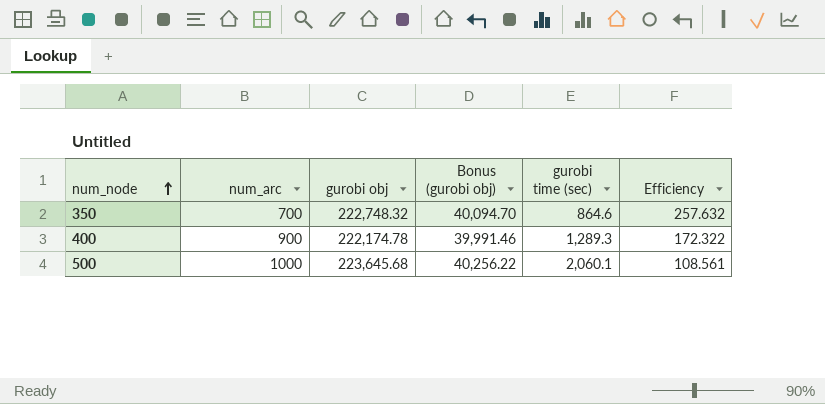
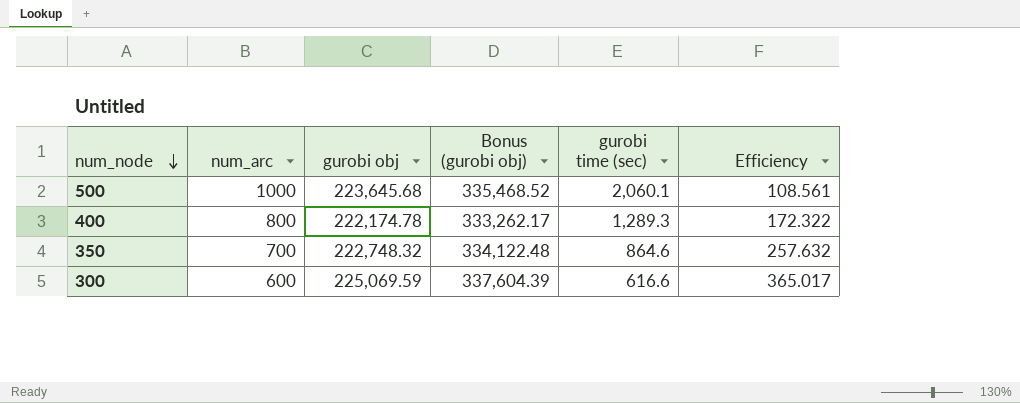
row order: num_node ascending -> num_node descending
column Bonus (gurobi obj) | formula: [gurobi obj] * 0.18 -> [gurobi obj] * 1.5
400 | num_arc: 900 -> 800
row 300: none -> 600 | 225,069.59 | 337,604.39 | 616.6 | 365.017

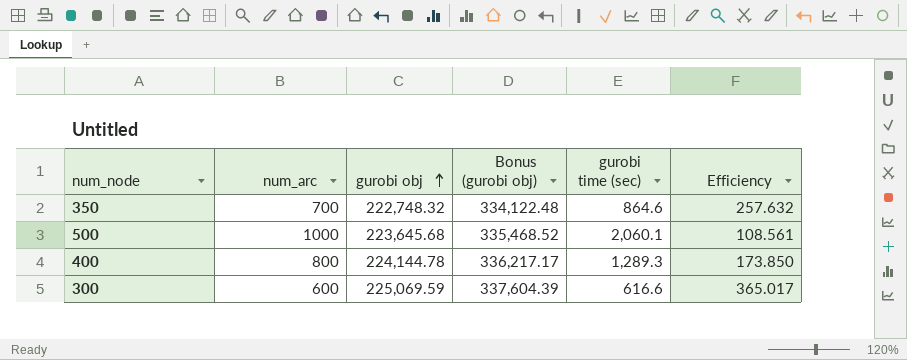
row order: num_node descending -> gurobi obj ascending
400 | gurobi obj: 222,174.78 -> 224,144.78
400 | Bonus (gurobi obj): 333,262.17 -> 336,217.17
400 | Efficiency: 172.322 -> 173.850

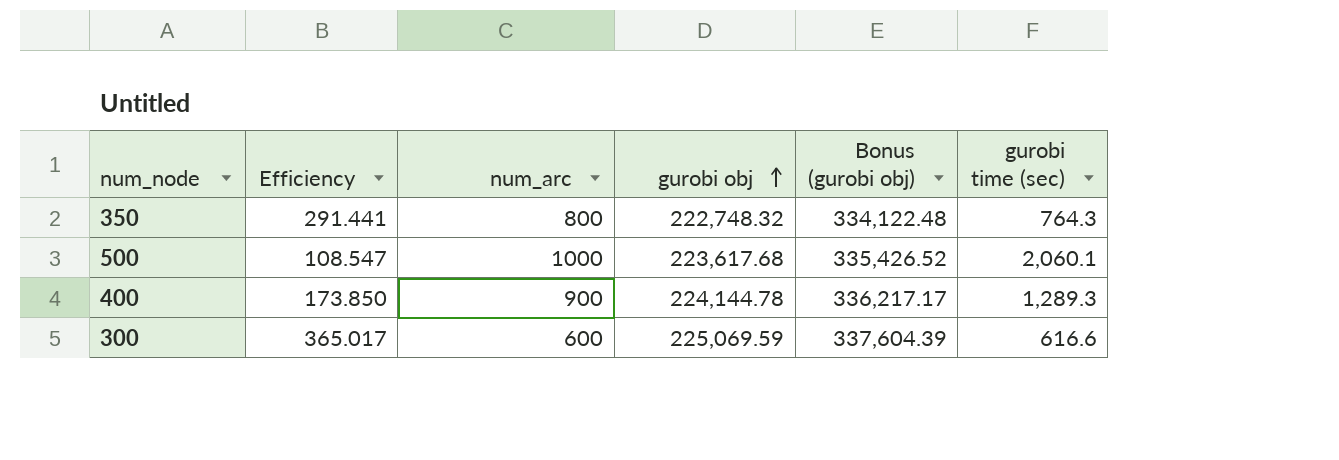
column Efficiency | position: 6 -> 2
350 | Efficiency: 257.632 -> 291.441
350 | num_arc: 700 -> 800
350 | gurobi time (sec): 864.6 -> 764.3
500 | Efficiency: 108.561 -> 108.547
500 | gurobi obj: 223,645.68 -> 223,617.68
500 | Bonus (gurobi obj): 335,468.52 -> 335,426.52
400 | num_arc: 800 -> 900

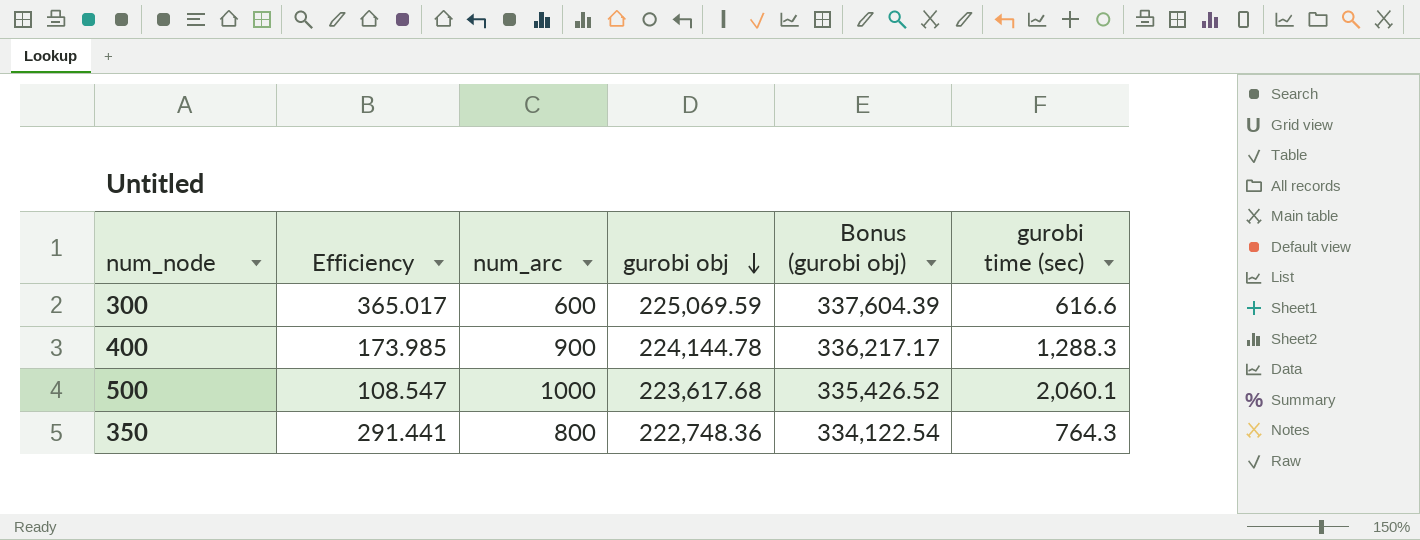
row order: gurobi obj ascending -> gurobi obj descending
400 | Efficiency: 173.850 -> 173.985
400 | gurobi time (sec): 1,289.3 -> 1,288.3
350 | gurobi obj: 222,748.32 -> 222,748.36
350 | Bonus (gurobi obj): 334,122.48 -> 334,122.54

